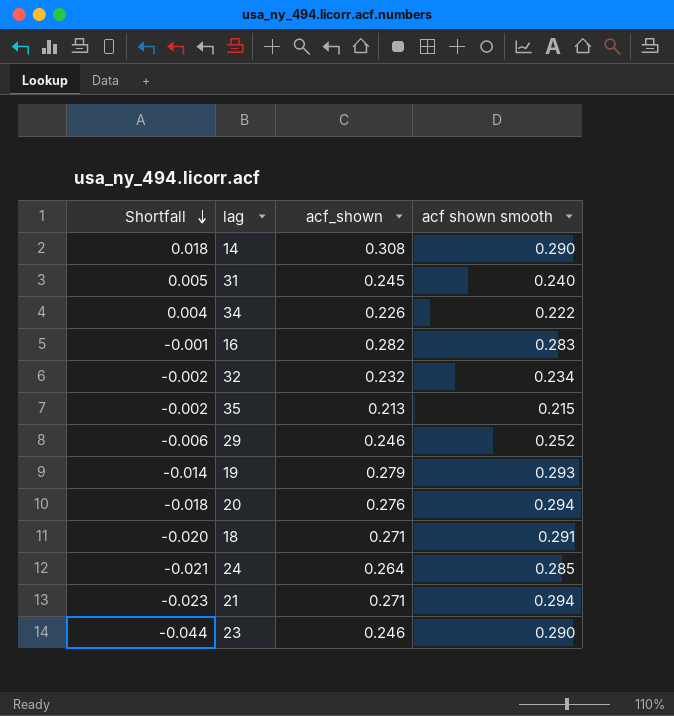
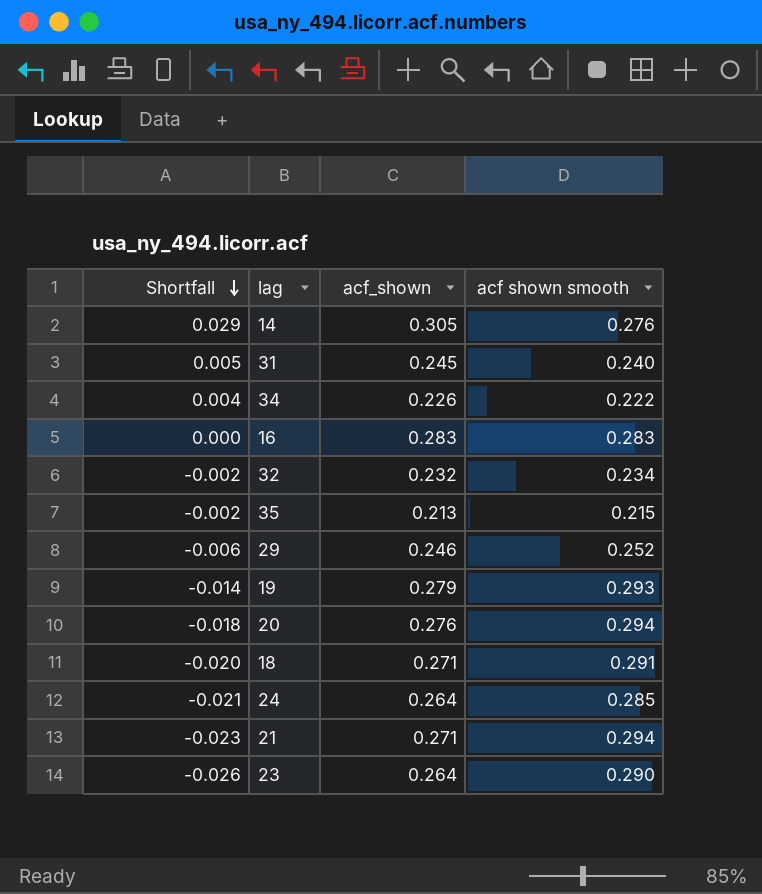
14 | Shortfall: 0.018 -> 0.029
14 | acf_shown: 0.308 -> 0.305
14 | acf shown smooth: 0.290 -> 0.276
16 | Shortfall: -0.001 -> 0.000
16 | acf_shown: 0.282 -> 0.283
23 | Shortfall: -0.044 -> -0.026
23 | acf_shown: 0.246 -> 0.264

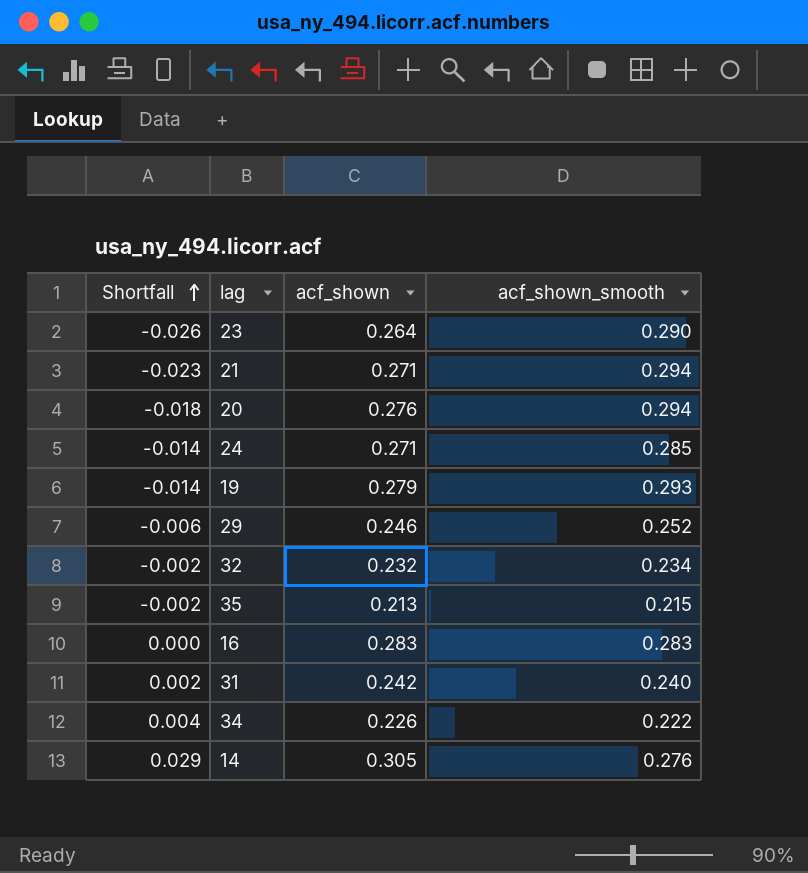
row order: Shortfall descending -> Shortfall ascending
column name: acf shown smooth -> acf_shown_smooth
row 18: -0.020 | 0.271 | 0.291 -> none
24 | Shortfall: -0.021 -> -0.014
24 | acf_shown: 0.264 -> 0.271
31 | Shortfall: 0.005 -> 0.002
31 | acf_shown: 0.245 -> 0.242

